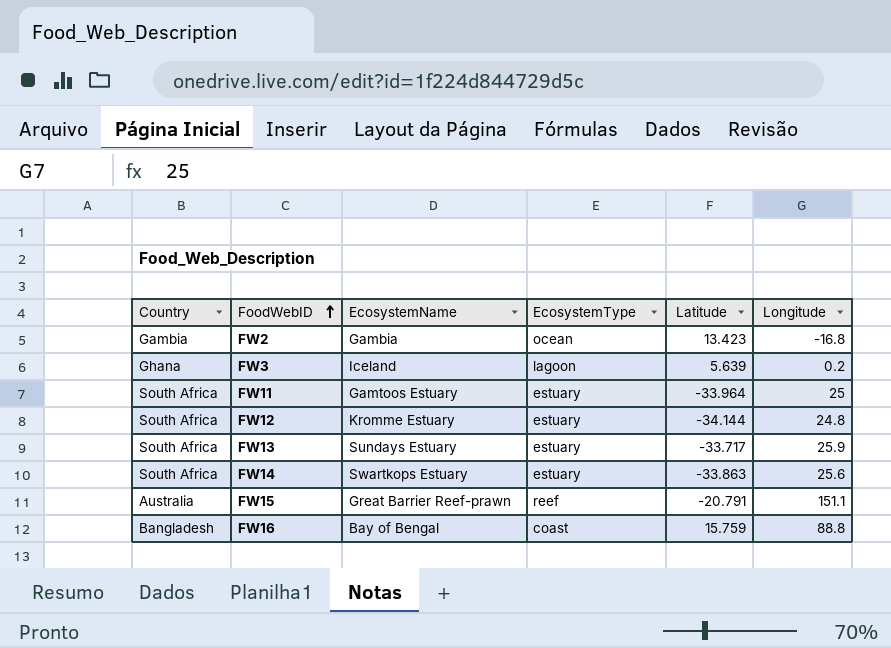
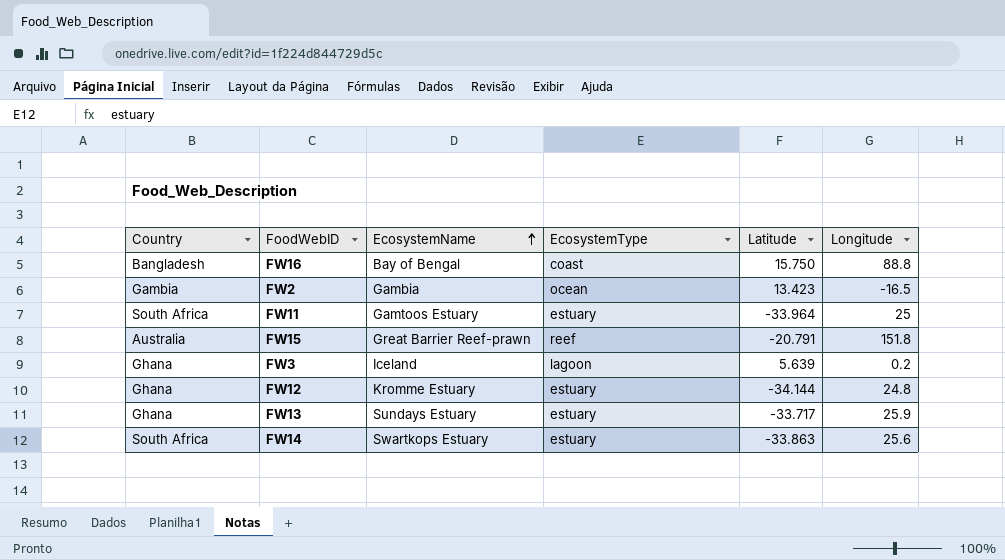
row order: FoodWebID ascending -> EcosystemName ascending
FW16 | Latitude: 15.759 -> 15.750
FW2 | Longitude: -16.8 -> -16.5
FW15 | Longitude: 151.1 -> 151.8
FW12 | Country: South Africa -> Ghana
FW13 | Country: South Africa -> Ghana

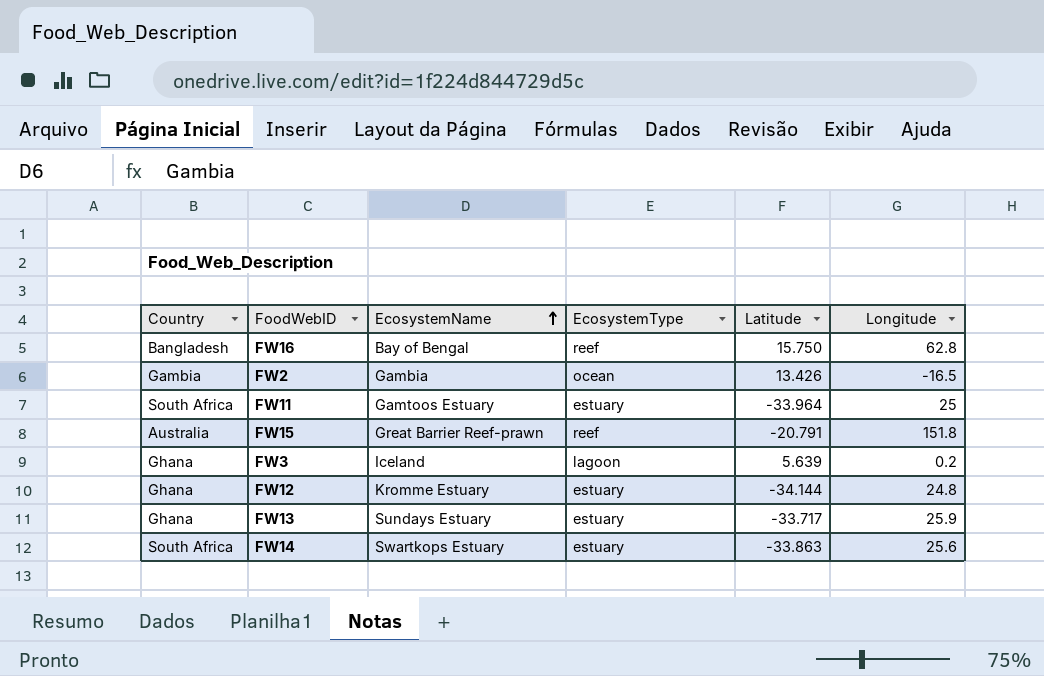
FW16 | EcosystemType: coast -> reef
FW16 | Longitude: 88.8 -> 62.8
FW2 | Latitude: 13.423 -> 13.426

